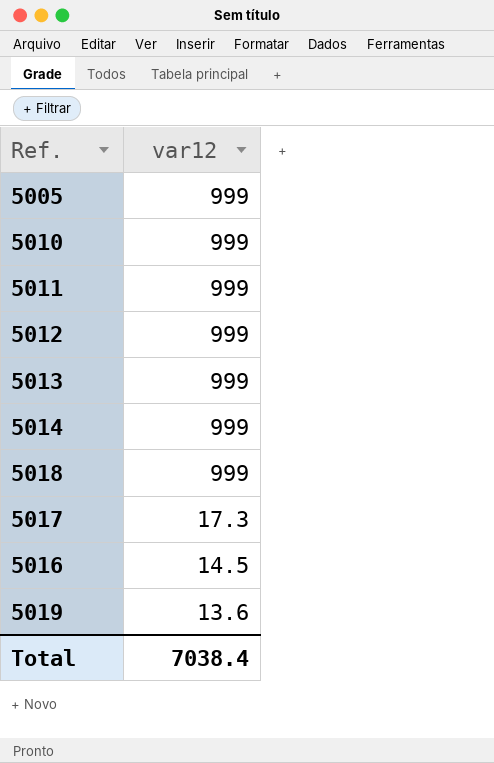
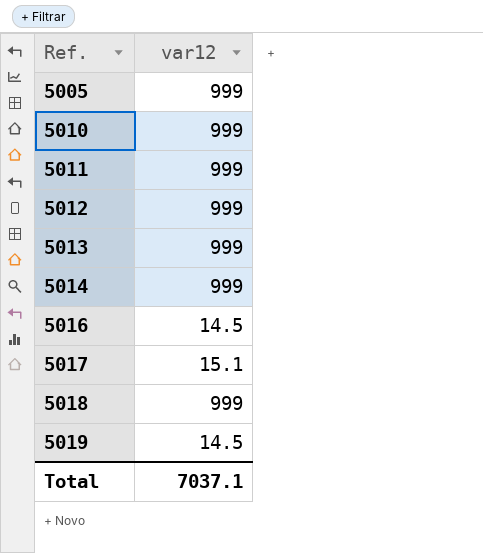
row order: var12 descending -> Ref. ascending
5017 | var12: 17.3 -> 15.1
5019 | var12: 13.6 -> 14.5
Total | var12: 7038.4 -> 7037.1

